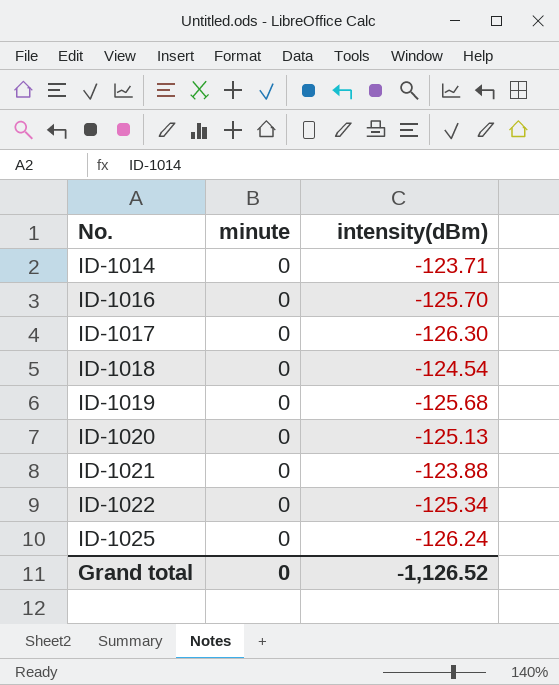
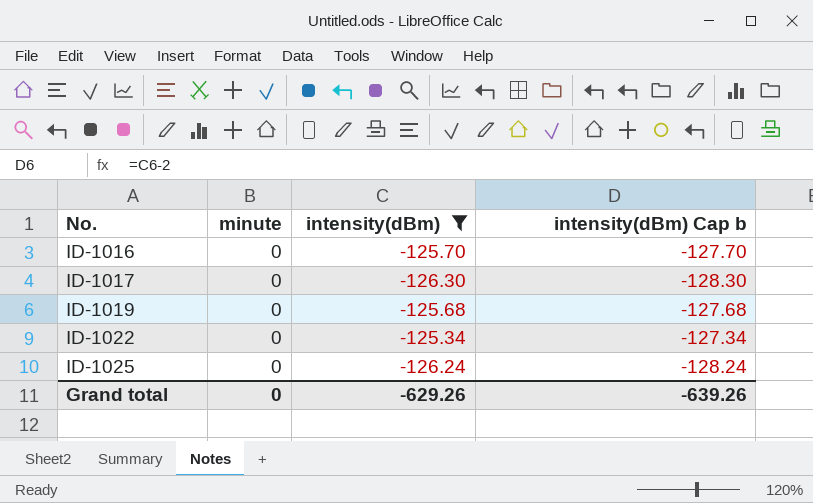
filter: none -> intensity(dBm) <= -125.34
column intensity(dBm) Cap b | formula: none -> [intensity(dBm)] - 2
Grand total | intensity(dBm): -1,126.52 -> -629.26

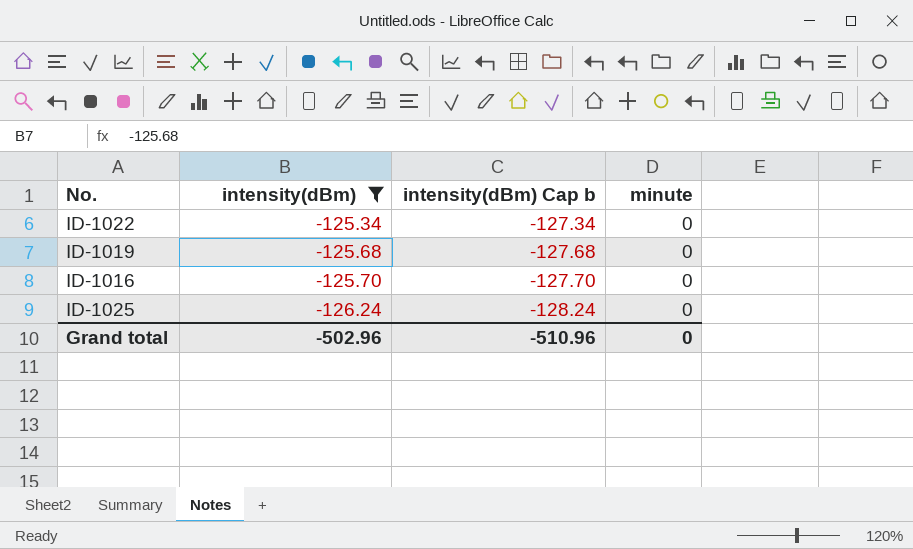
row order: No. ascending -> intensity(dBm) descending
column minute | position: 2 -> 4
row ID-1017: 0 | -126.30 | -128.30 -> none
Grand total | intensity(dBm): -629.26 -> -502.96
Grand total | intensity(dBm) Cap b: -639.26 -> -510.96

